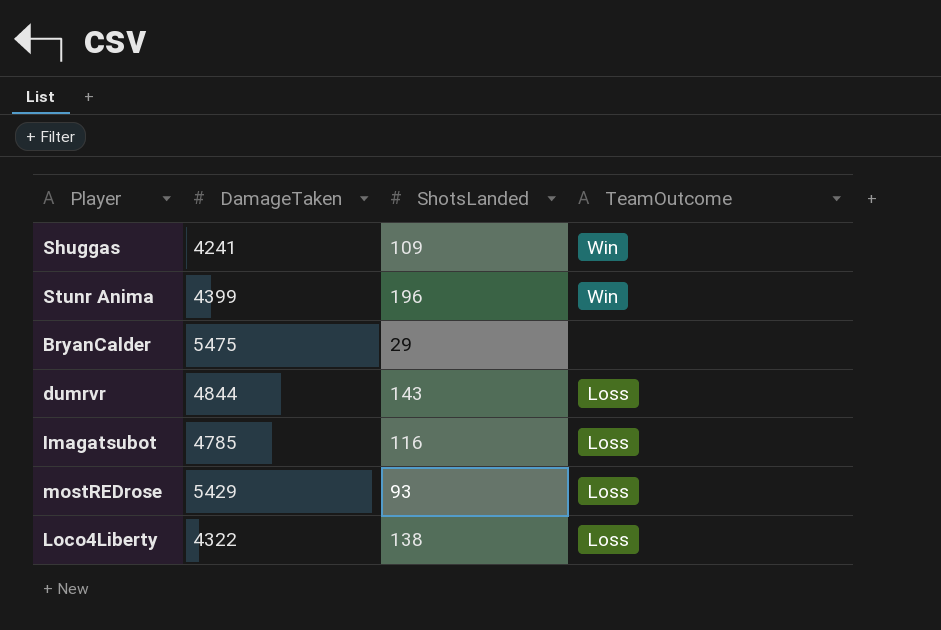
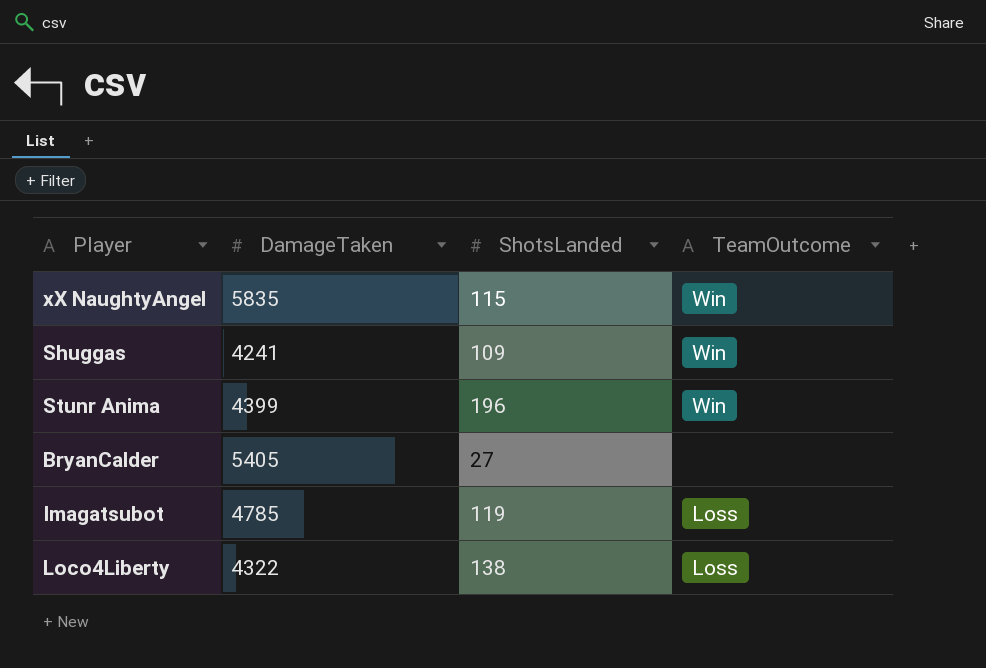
row dumrvr: 4844 | 143 | Loss -> none
row mostREDrose: 5429 | 93 | Loss -> none
row xX NaughtyAngel: none -> 5835 | 115 | Win
BryanCalder | DamageTaken: 5475 -> 5405
BryanCalder | ShotsLanded: 29 -> 27
Imagatsubot | ShotsLanded: 116 -> 119

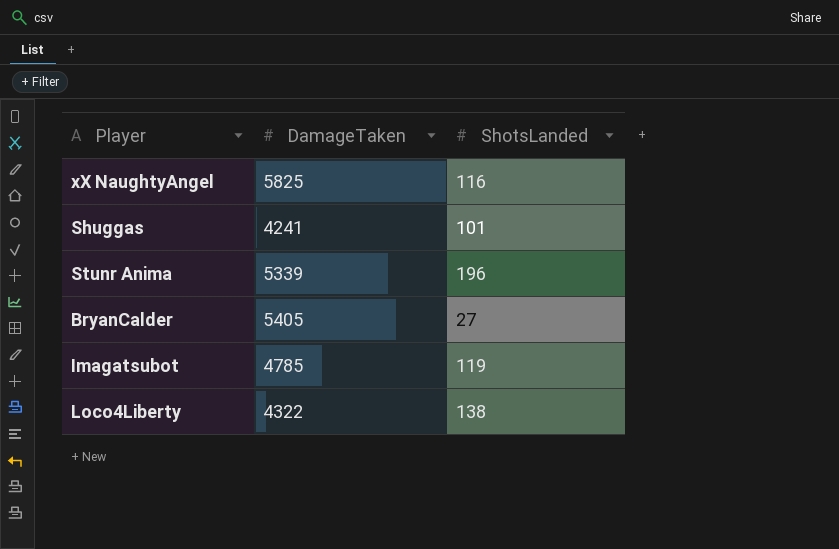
column TeamOutcome | position: 4 -> none
xX NaughtyAngel | DamageTaken: 5835 -> 5825
xX NaughtyAngel | ShotsLanded: 115 -> 116
Shuggas | ShotsLanded: 109 -> 101
Stunr Anima | DamageTaken: 4399 -> 5339

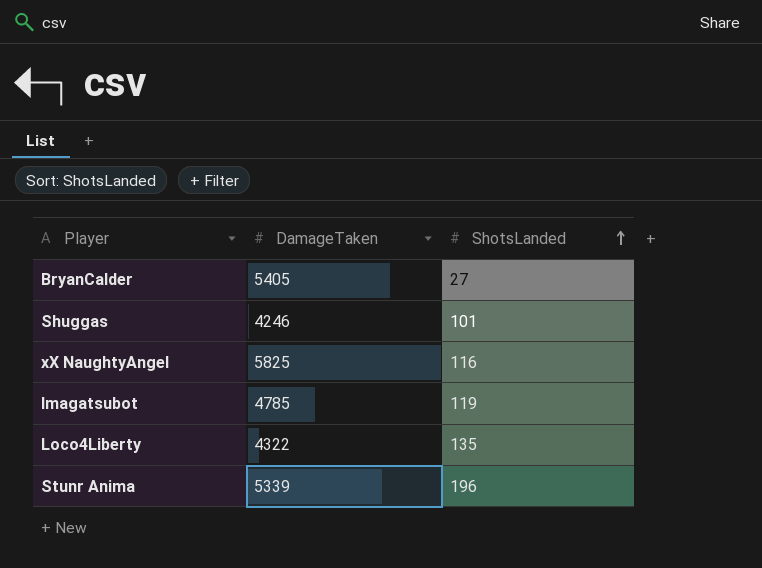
row order: none -> ShotsLanded ascending
Shuggas | DamageTaken: 4241 -> 4246
Loco4Liberty | ShotsLanded: 138 -> 135

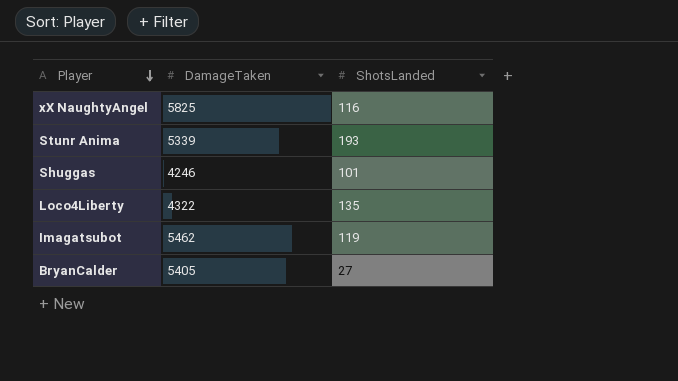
row order: ShotsLanded ascending -> Player descending
Stunr Anima | ShotsLanded: 196 -> 193
Imagatsubot | DamageTaken: 4785 -> 5462

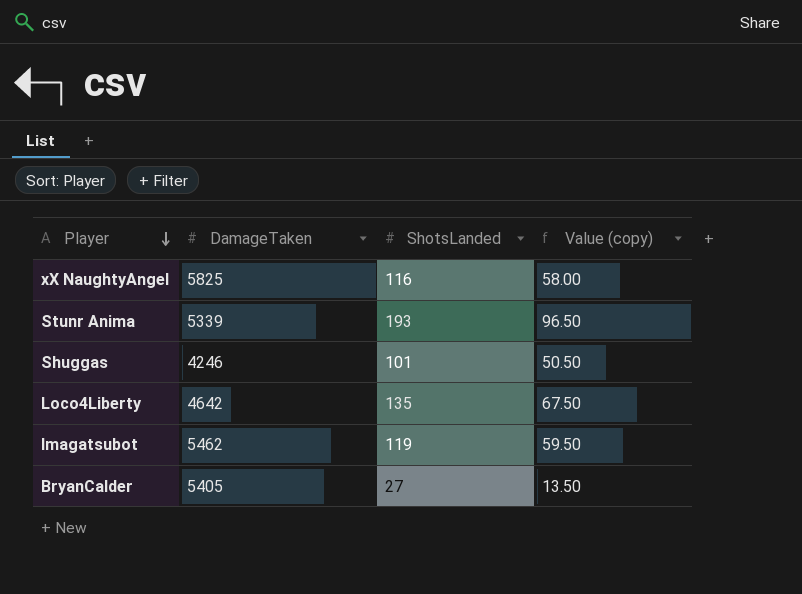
column Value (copy) | formula: none -> [ShotsLanded] * 0.5
Loco4Liberty | DamageTaken: 4322 -> 4642

